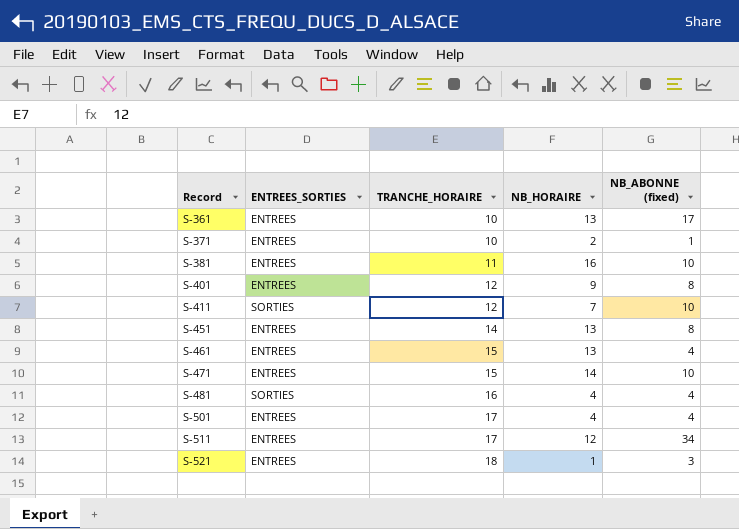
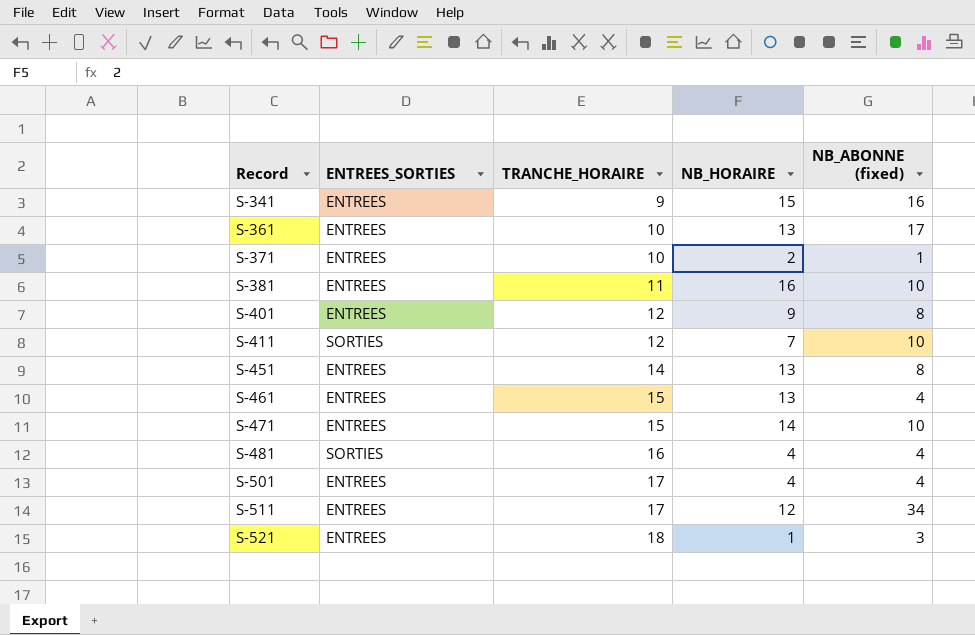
row S-341: none -> ENTREES | 9 | 15 | 16

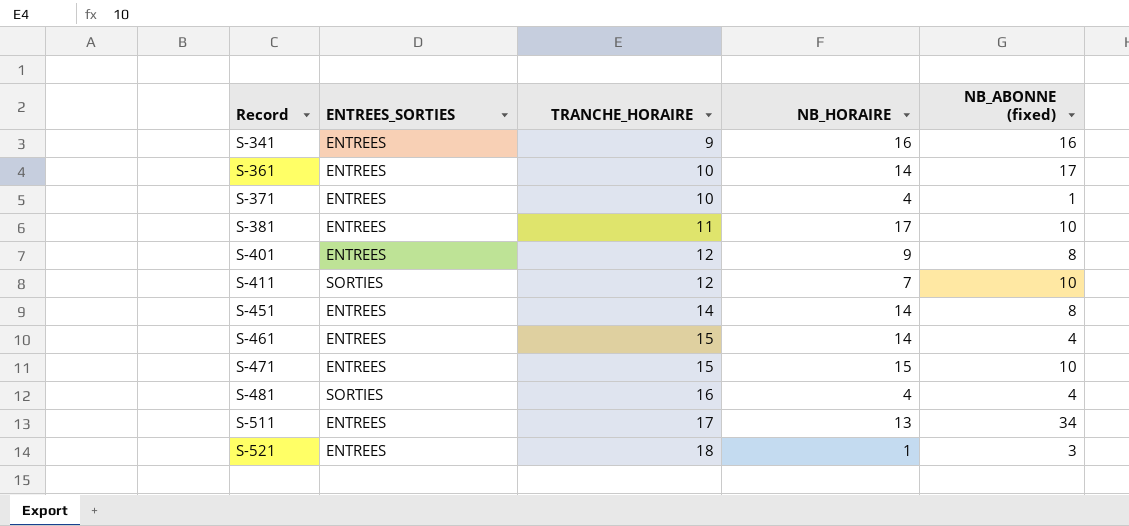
row S-501: ENTREES | 17 | 4 | 4 -> none
S-341 | NB_HORAIRE: 15 -> 16
S-361 | NB_HORAIRE: 13 -> 14
S-371 | NB_HORAIRE: 2 -> 4
S-381 | NB_HORAIRE: 16 -> 17
S-451 | NB_HORAIRE: 13 -> 14
S-461 | NB_HORAIRE: 13 -> 14
S-471 | NB_HORAIRE: 14 -> 15
S-511 | NB_HORAIRE: 12 -> 13

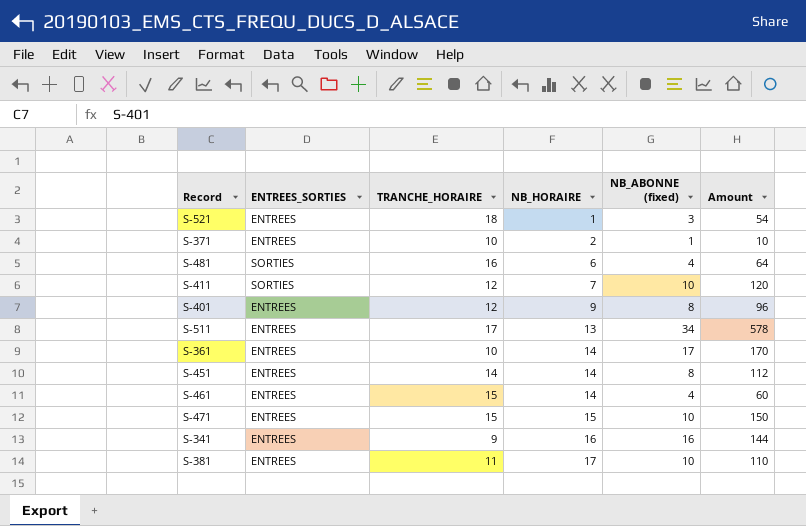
row order: Record ascending -> NB_HORAIRE ascending
column Amount | formula: none -> [TRANCHE_HORAIRE] * [NB_ABONNE (fixed)]
S-371 | NB_HORAIRE: 4 -> 2
S-481 | NB_HORAIRE: 4 -> 6

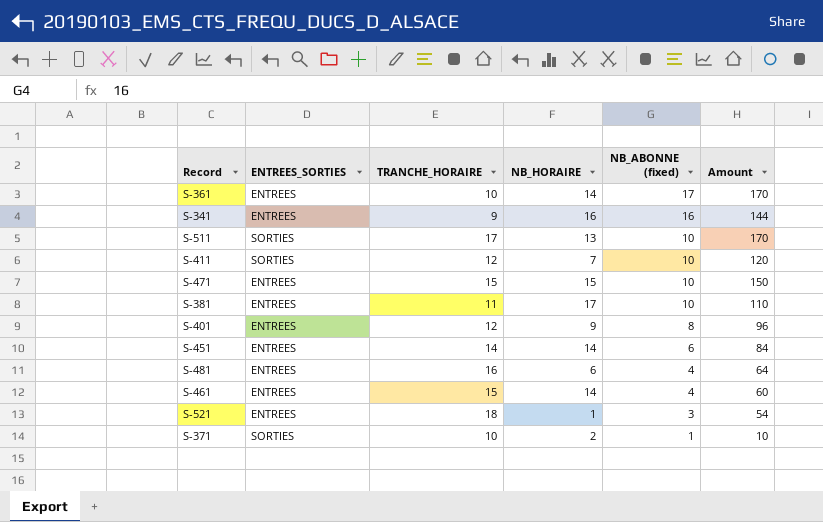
row order: NB_HORAIRE ascending -> NB_ABONNE (fixed) descending
S-511 | ENTREES_SORTIES: ENTREES -> SORTIES
S-511 | NB_ABONNE (fixed): 34 -> 10
S-511 | Amount: 578 -> 170
S-451 | NB_ABONNE (fixed): 8 -> 6
S-451 | Amount: 112 -> 84
S-481 | ENTREES_SORTIES: SORTIES -> ENTREES
S-371 | ENTREES_SORTIES: ENTREES -> SORTIES

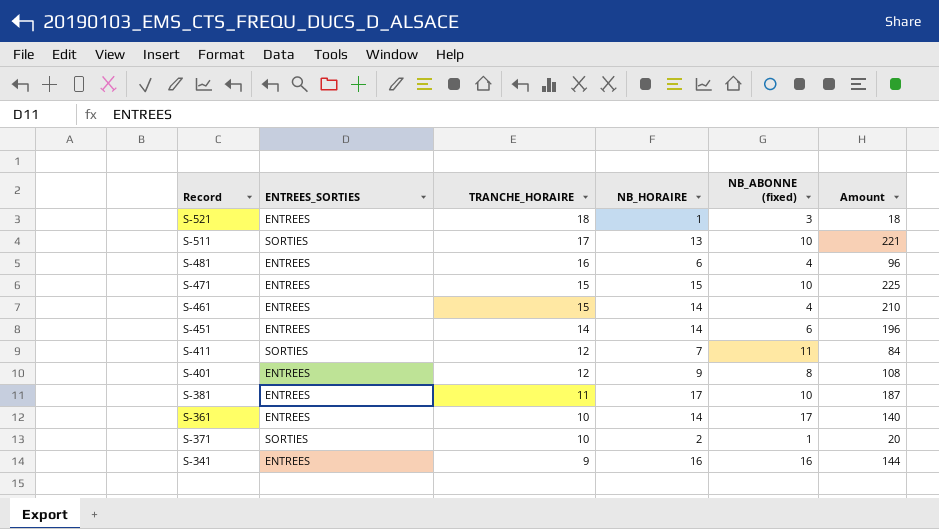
row order: NB_ABONNE (fixed) descending -> TRANCHE_HORAIRE descending
column Amount | formula: [TRANCHE_HORAIRE] * [NB_ABONNE (fixed)] -> [TRANCHE_HORAIRE] * [NB_HORAIRE]
S-411 | NB_ABONNE (fixed): 10 -> 11

